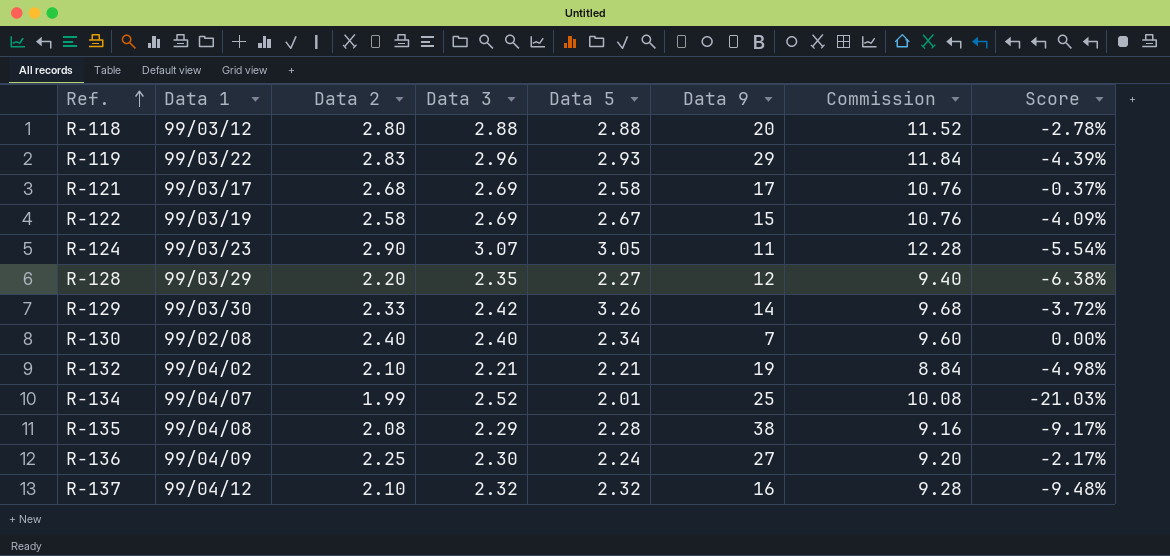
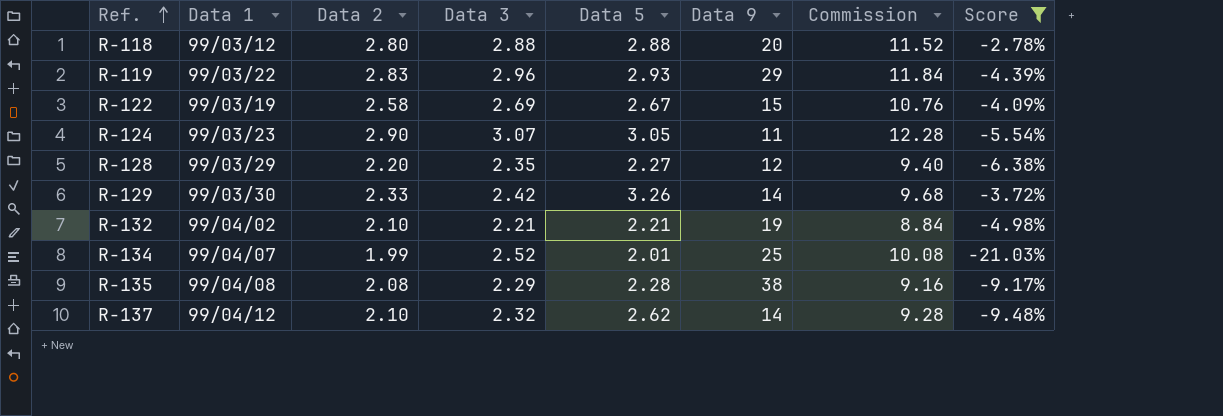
filter: none -> Score <= -2.78%
R-137 | Data 5: 2.32 -> 2.62
R-137 | Data 9: 16 -> 14

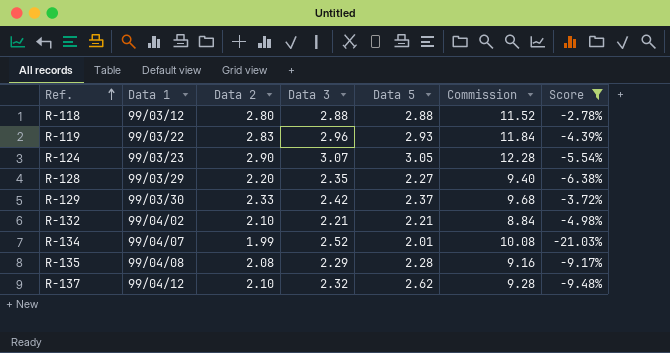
column Data 9 | position: 6 -> none
row R-122: 99/03/19 | 2.58 | 2.69 | 2.67 | 15 | 10.76 | -4.09% -> none
R-129 | Data 5: 3.26 -> 2.37

